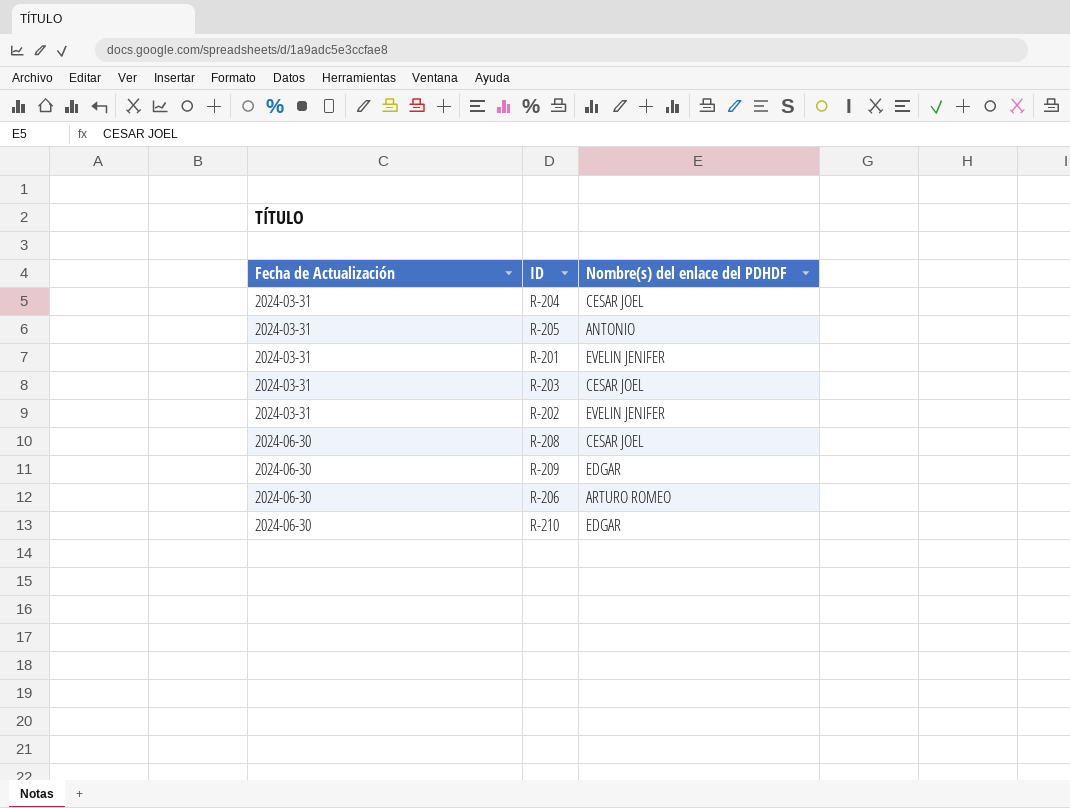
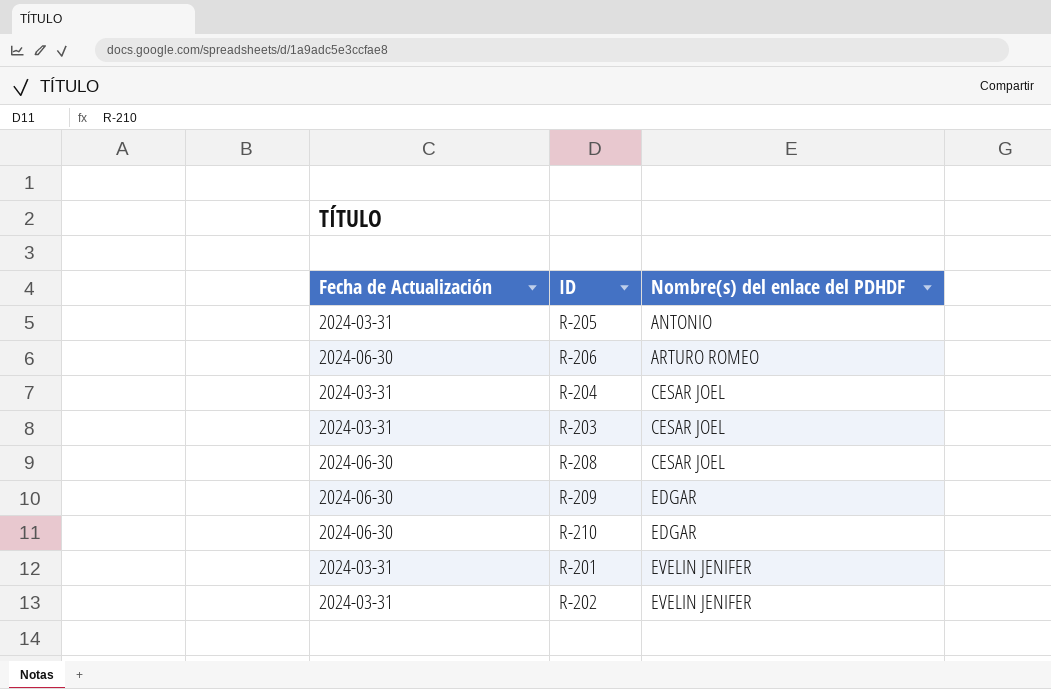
row order: Fecha de Actualización ascending -> Nombre(s) del enlace del PDHDF ascending

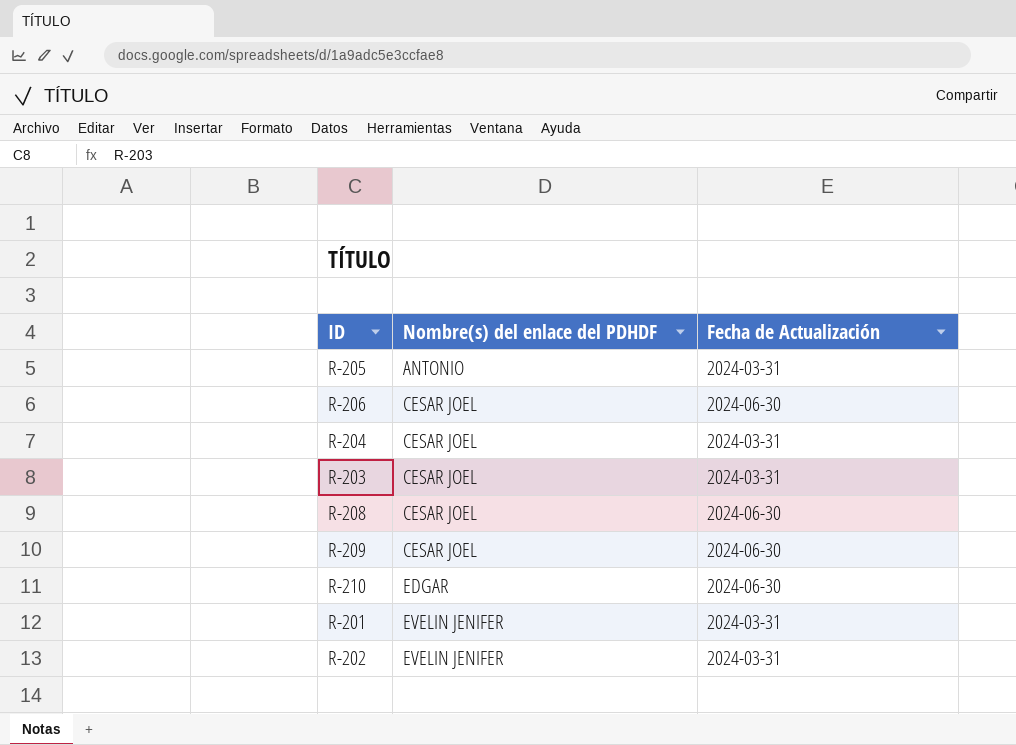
column Fecha de Actualización | position: 1 -> 3
R-206 | Nombre(s) del enlace del PDHDF: ARTURO ROMEO -> CESAR JOEL
R-209 | Nombre(s) del enlace del PDHDF: EDGAR -> CESAR JOEL

